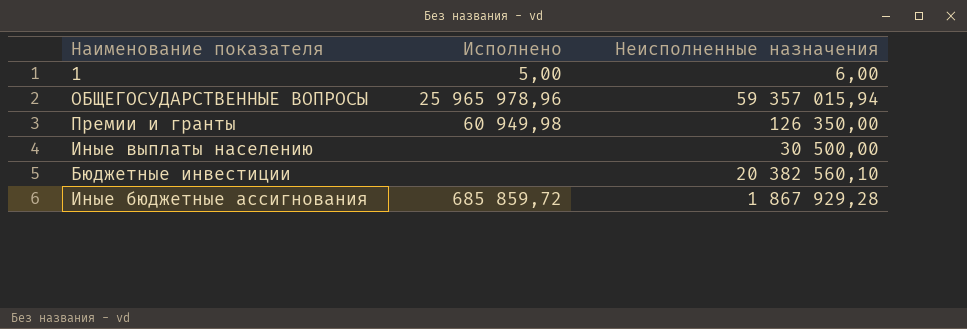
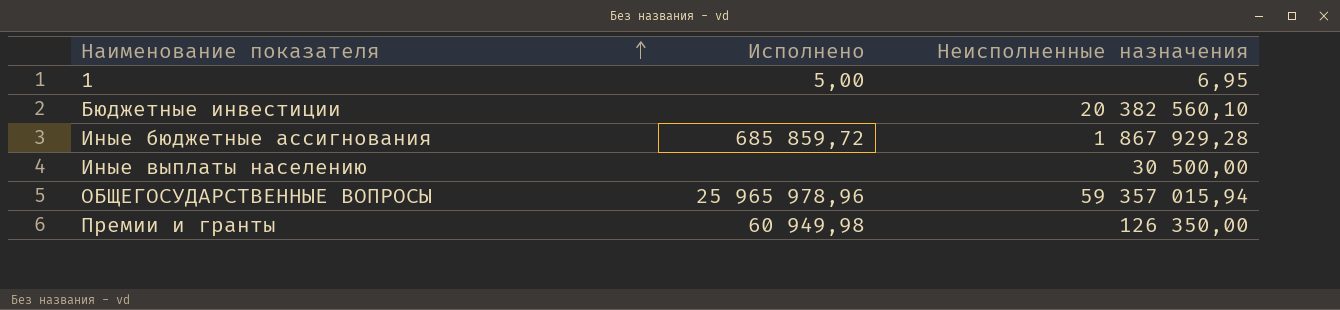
row order: none -> Наименование показателя ascending
1 | Неисполненные назначения: 6,00 -> 6,95

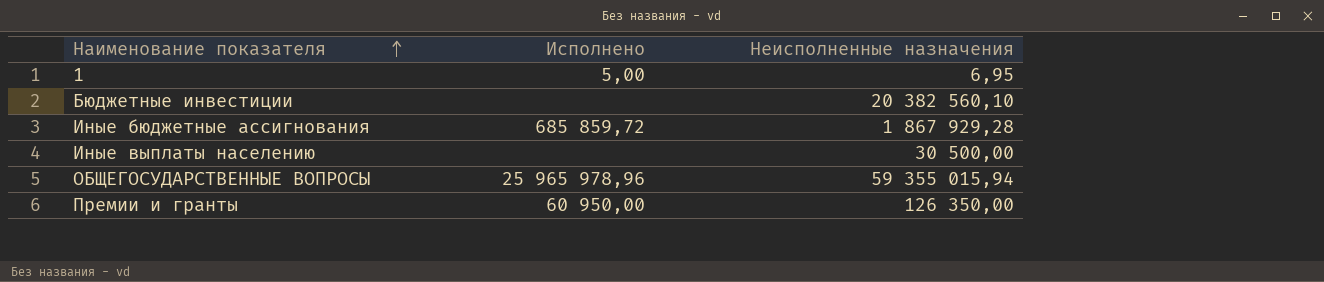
ОБЩЕГОСУДАРСТВЕННЫЕ ВОПРОСЫ | Неисполненные назначения: 59 357 015,94 -> 59 355 015,94
Премии и гранты | Исполнено: 60 949,98 -> 60 950,00

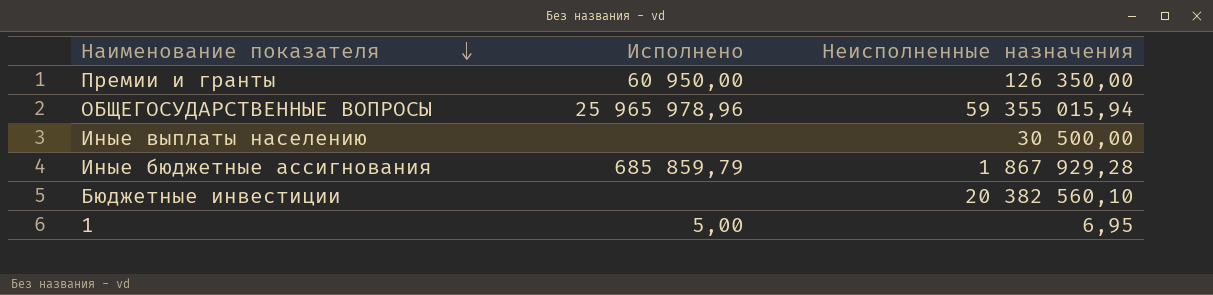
row order: Наименование показателя ascending -> Наименование показателя descending
Иные бюджетные ассигнования | Исполнено: 685 859,72 -> 685 859,79

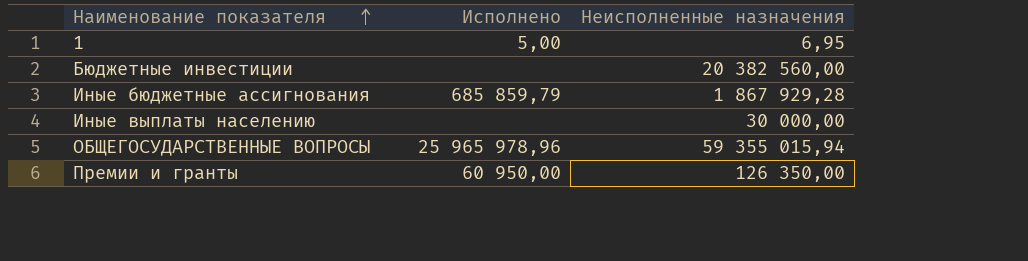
row order: Наименование показателя descending -> Наименование показателя ascending
Бюджетные инвестиции | Неисполненные назначения: 20 382 560,10 -> 20 382 560,00
Иные выплаты населению | Неисполненные назначения: 30 500,00 -> 30 000,00

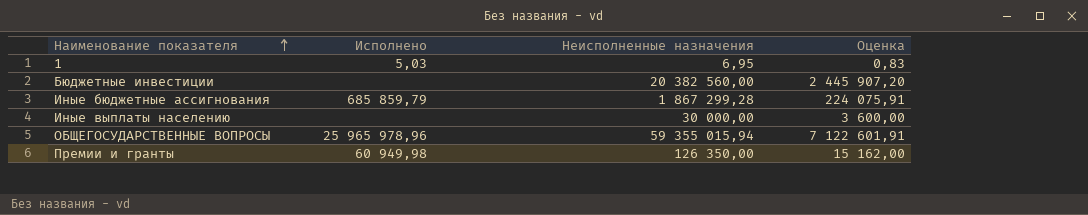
column Оценка | formula: none -> [Неисполненные назначения] * 0,12
1 | Исполнено: 5,00 -> 5,03
Иные бюджетные ассигнования | Неисполненные назначения: 1 867 929,28 -> 1 867 299,28
Премии и гранты | Исполнено: 60 950,00 -> 60 949,98

